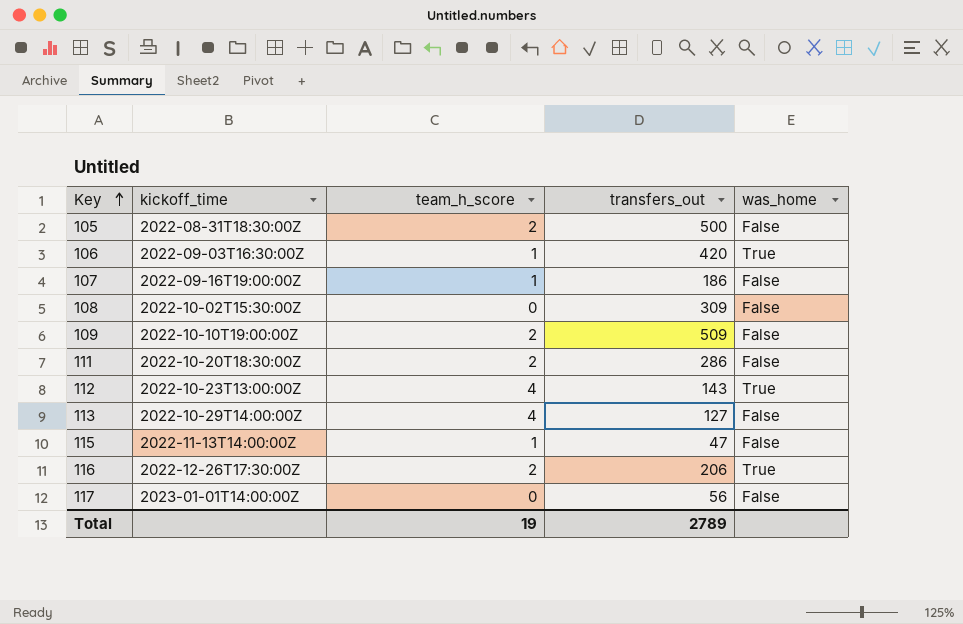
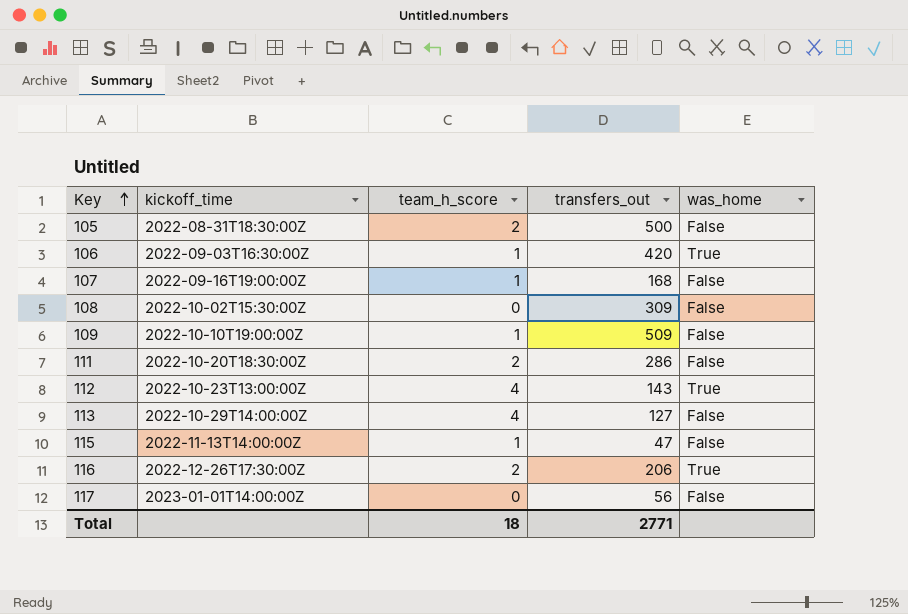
107 | transfers_out: 186 -> 168
109 | team_h_score: 2 -> 1
Total | team_h_score: 19 -> 18
Total | transfers_out: 2789 -> 2771

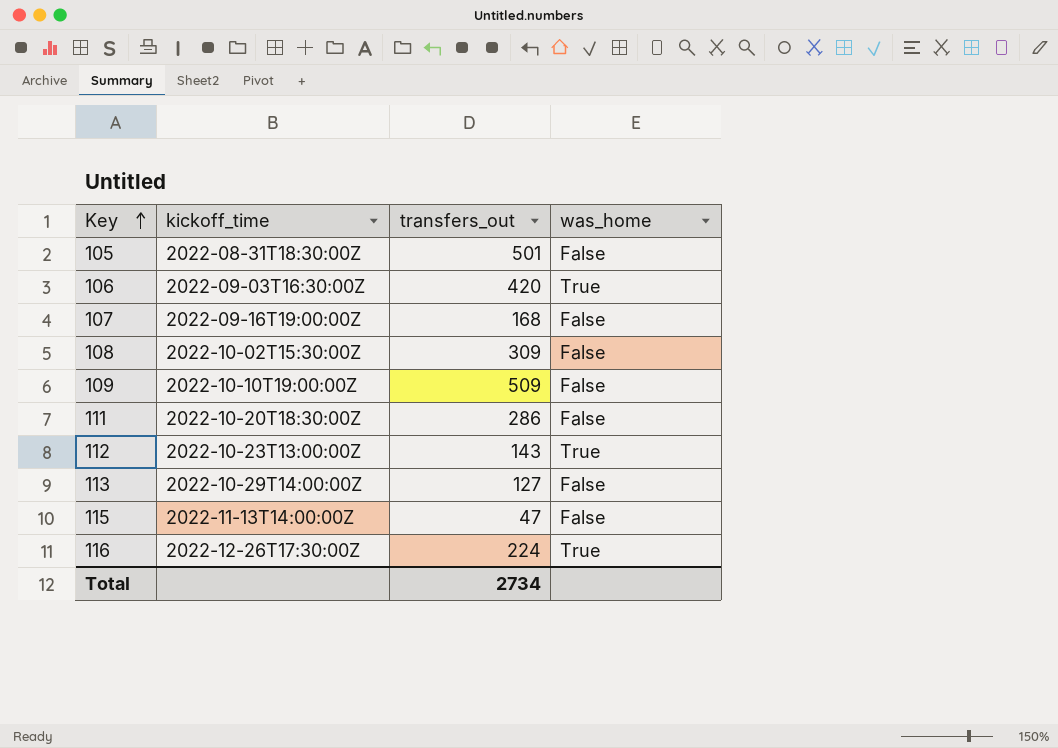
column team_h_score | position: 3 -> none
row 117: 2023-01-01T14:00:00Z | 0 | 56 | False -> none
105 | transfers_out: 500 -> 501
116 | transfers_out: 206 -> 224
Total | transfers_out: 2771 -> 2734

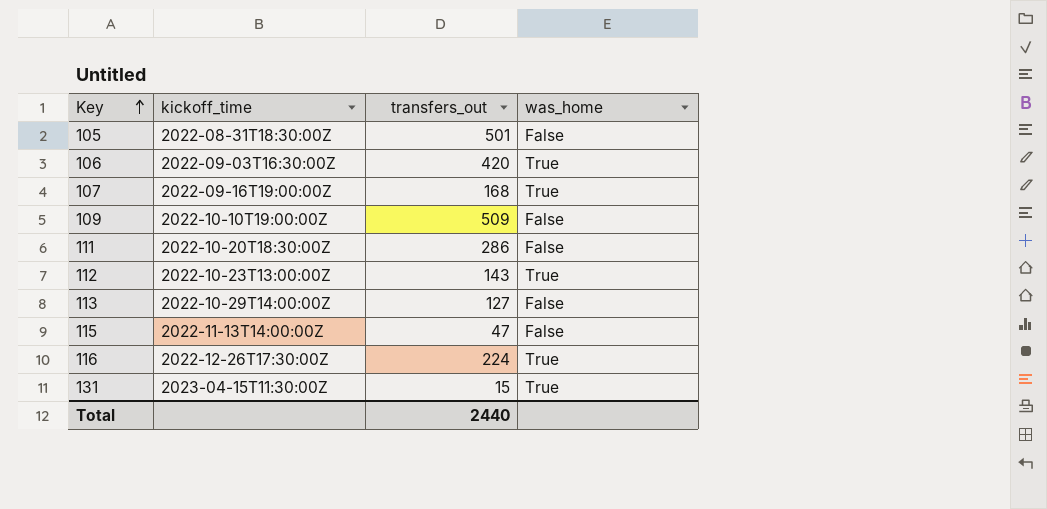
row 108: 2022-10-02T15:30:00Z | 309 | False -> none
107 | was_home: False -> True
row 131: none -> 2023-04-15T11:30:00Z | 15 | True
Total | transfers_out: 2734 -> 2440

